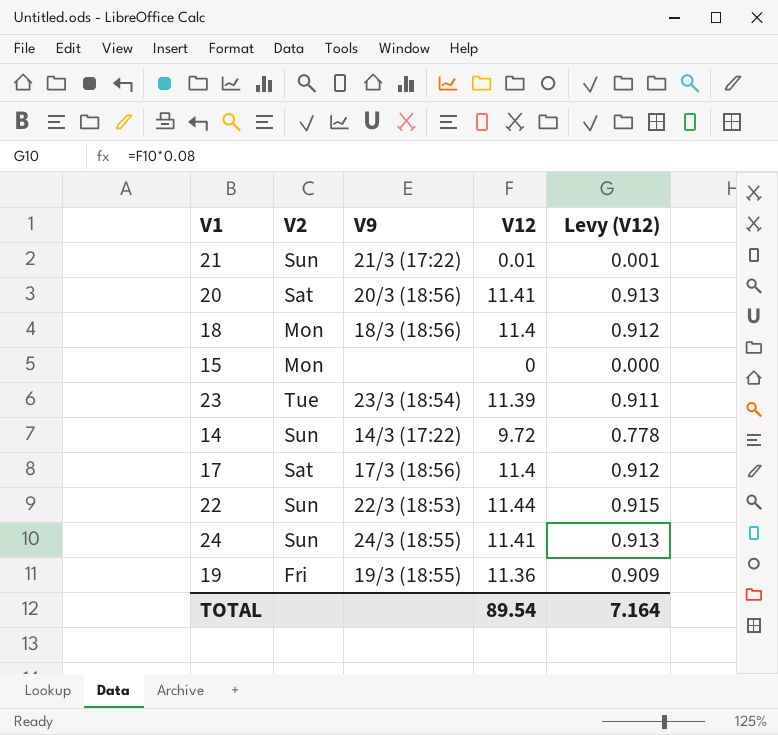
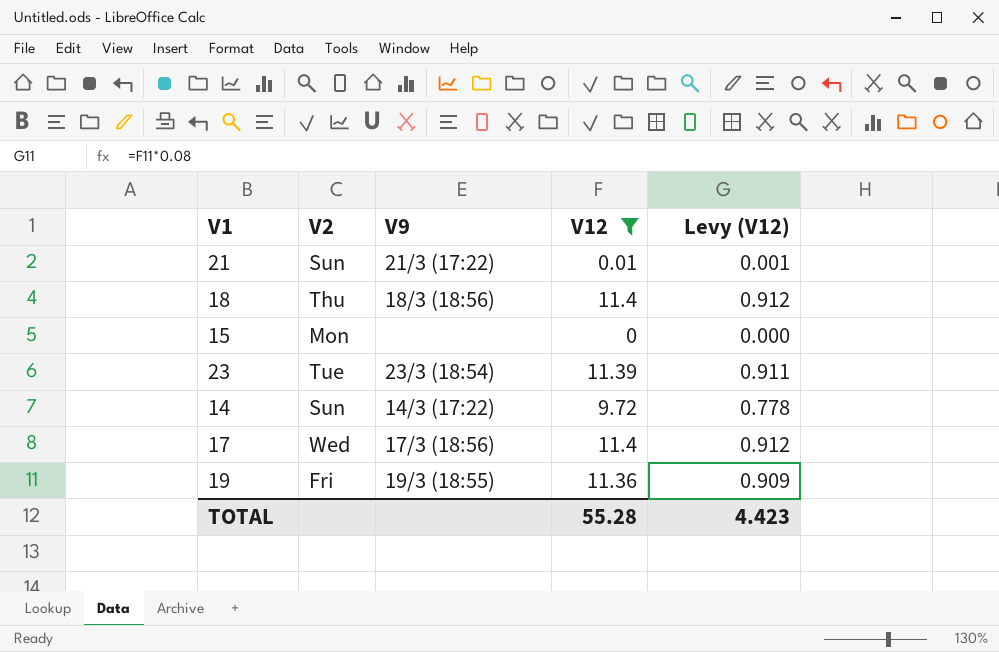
filter: none -> V12 <= 11.4
18 | V2: Mon -> Thu
17 | V2: Sat -> Wed
TOTAL | V12: 89.54 -> 55.28
TOTAL | Levy (V12): 7.164 -> 4.423

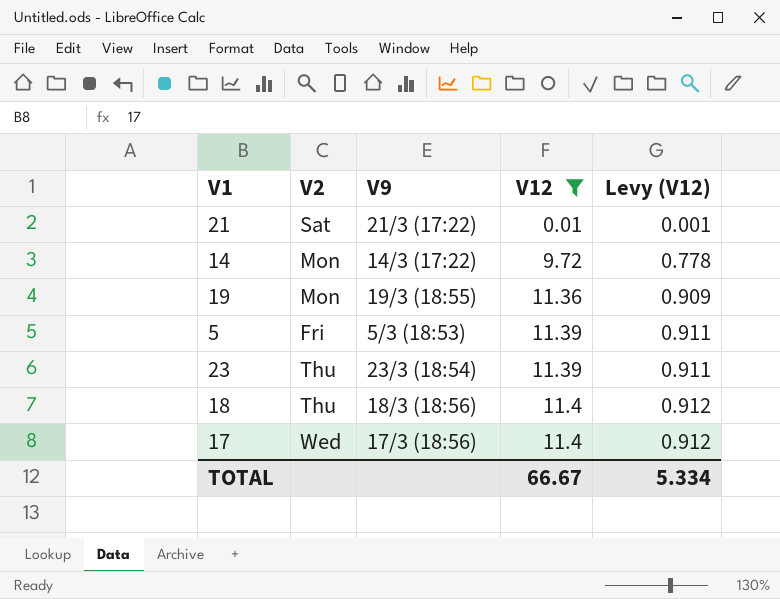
row order: none -> V12 ascending
row 15: Mon | none | 0 | 0.000 -> none
21 | V2: Sun -> Sat
14 | V2: Sun -> Mon
19 | V2: Fri -> Mon
row 5: none -> Fri | 5/3 (18:53) | 11.39 | 0.911
23 | V2: Tue -> Thu
TOTAL | V12: 55.28 -> 66.67
TOTAL | Levy (V12): 4.423 -> 5.334

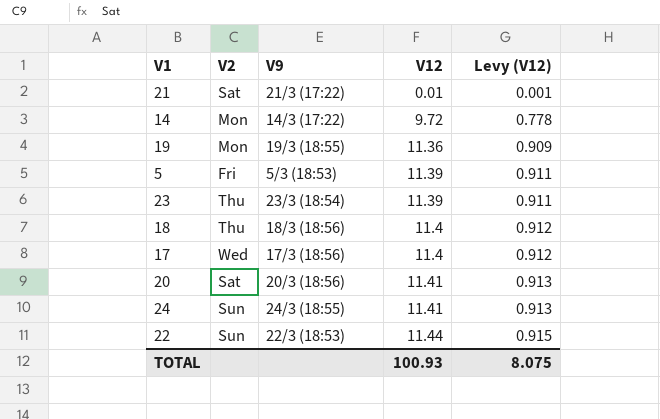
filter: V12 <= 11.4 -> none
TOTAL | V12: 66.67 -> 100.93
TOTAL | Levy (V12): 5.334 -> 8.075

